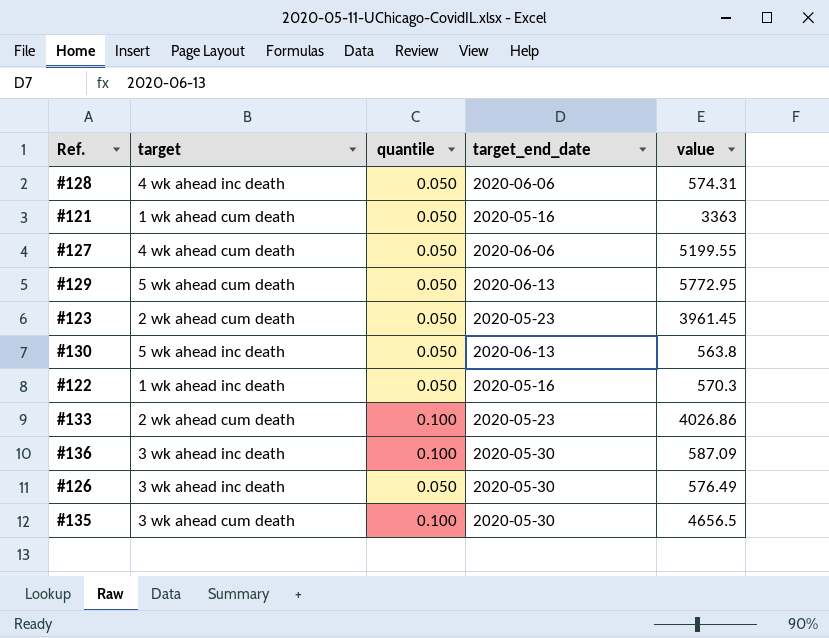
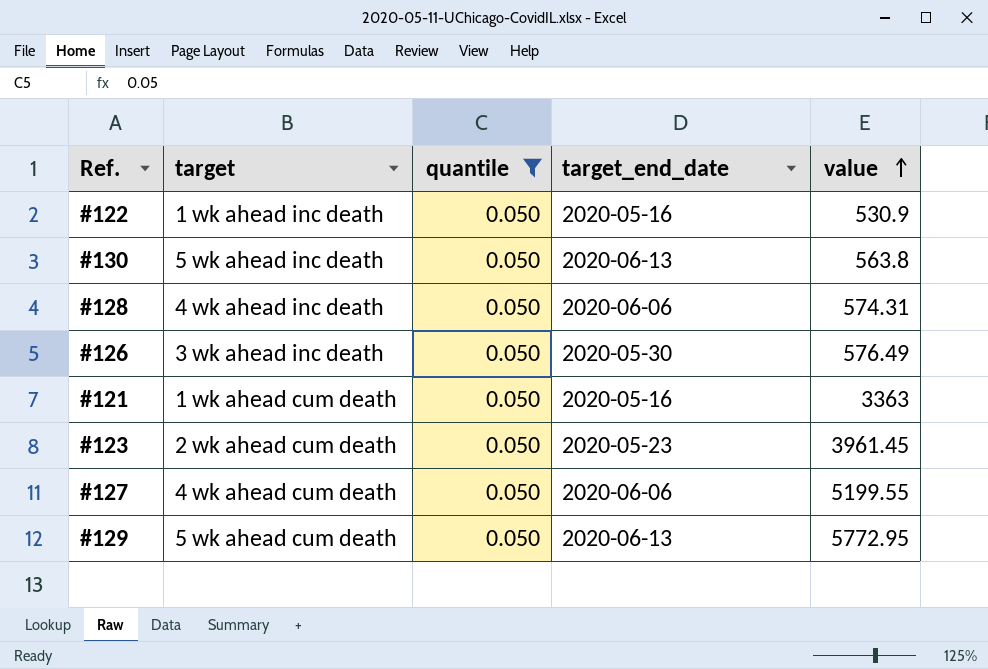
filter: none -> quantile = 0.050
row order: none -> value ascending
#122 | value: 570.3 -> 530.9

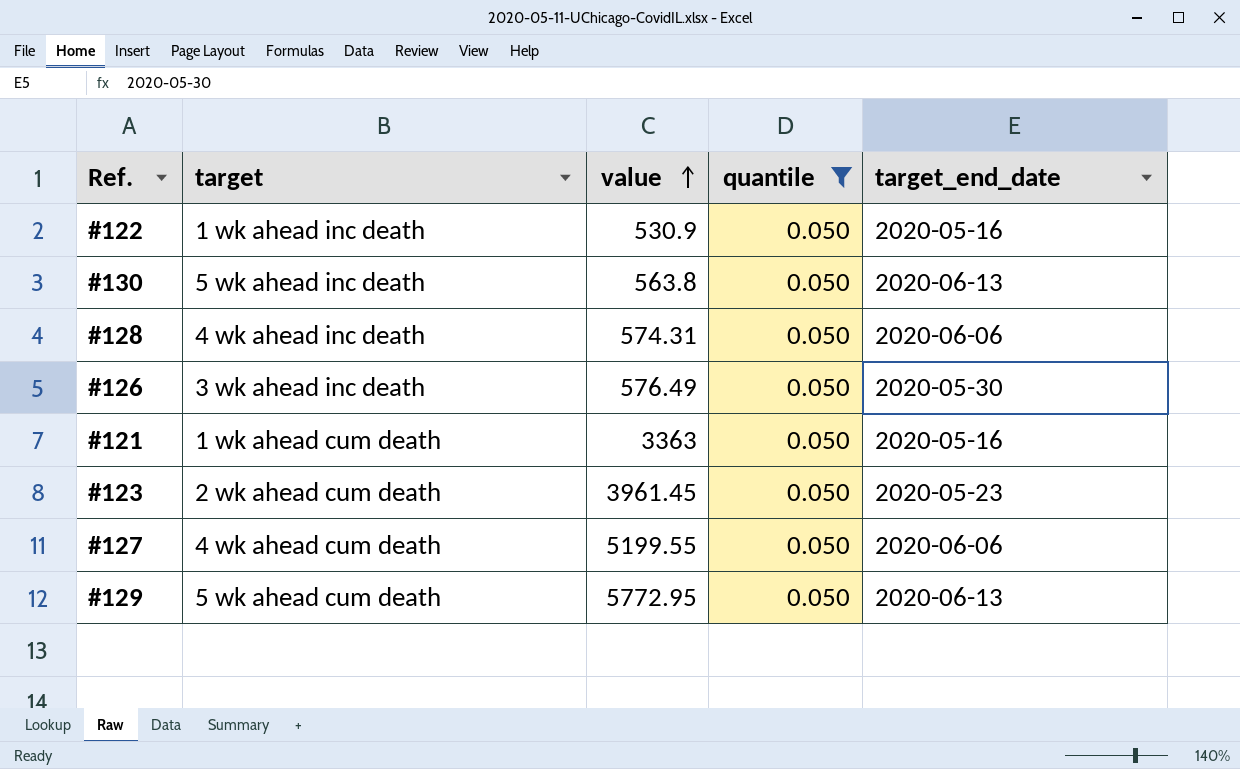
column value | position: 5 -> 3

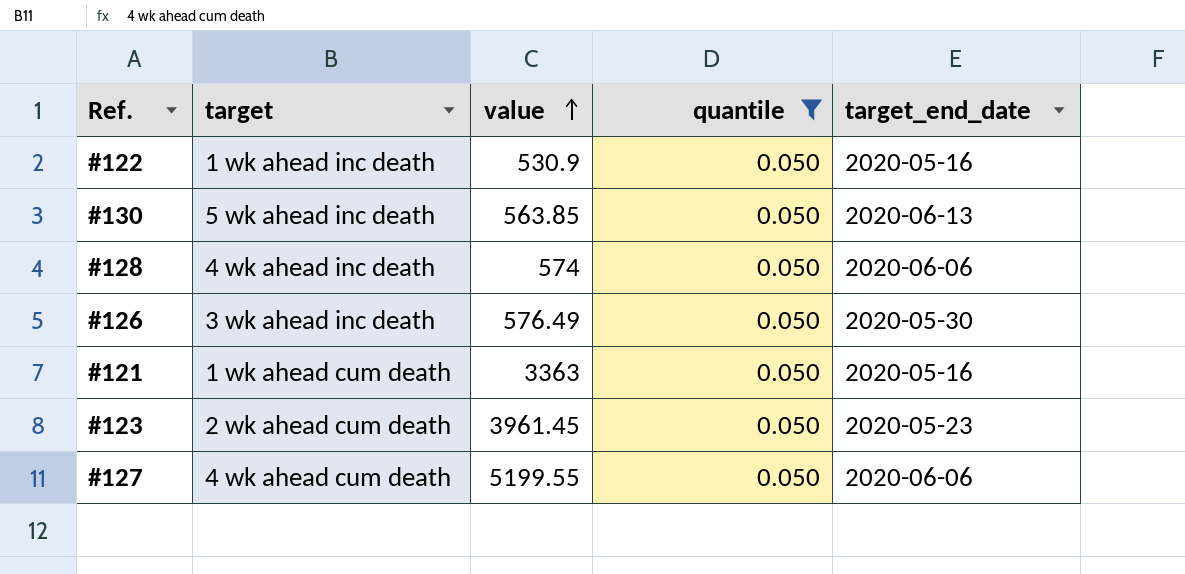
row #129: 5 wk ahead cum death | 5772.95 | 0.050 | 2020-06-13 -> none
#130 | value: 563.8 -> 563.85
#128 | value: 574.31 -> 574

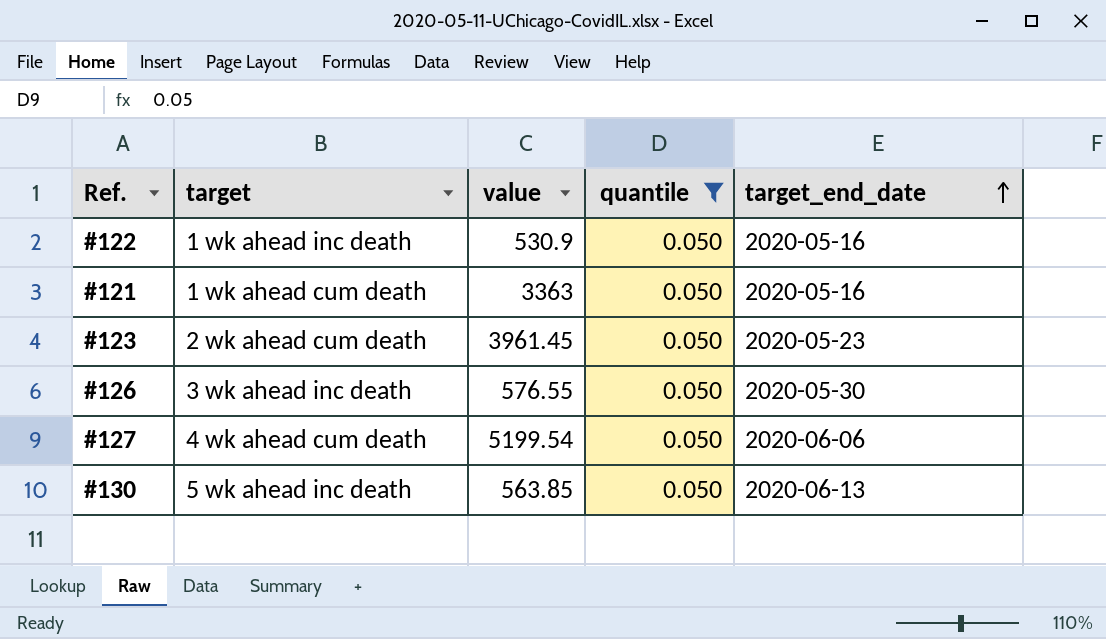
row order: value ascending -> target_end_date ascending
row #128: 4 wk ahead inc death | 574 | 0.050 | 2020-06-06 -> none
#126 | value: 576.49 -> 576.55
#127 | value: 5199.55 -> 5199.54

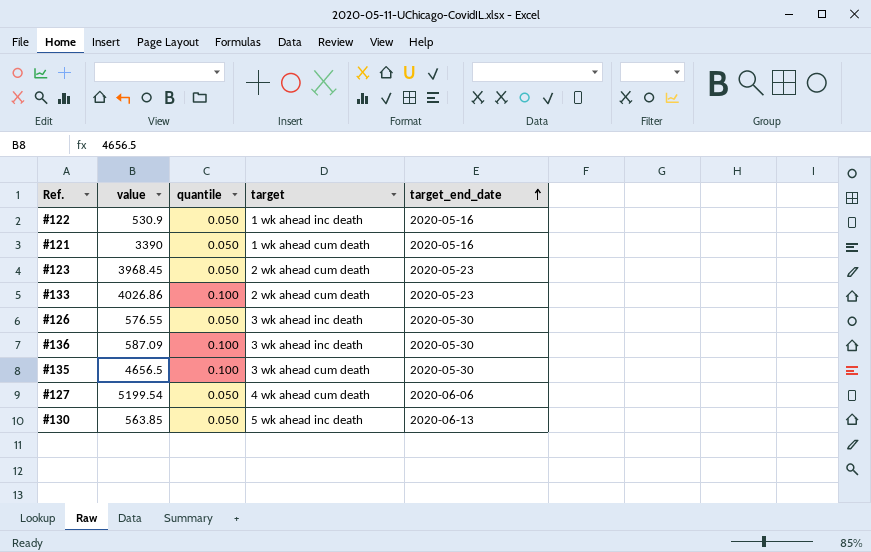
filter: quantile = 0.050 -> none
column target | position: 2 -> 4
#121 | value: 3363 -> 3390
#123 | value: 3961.45 -> 3968.45

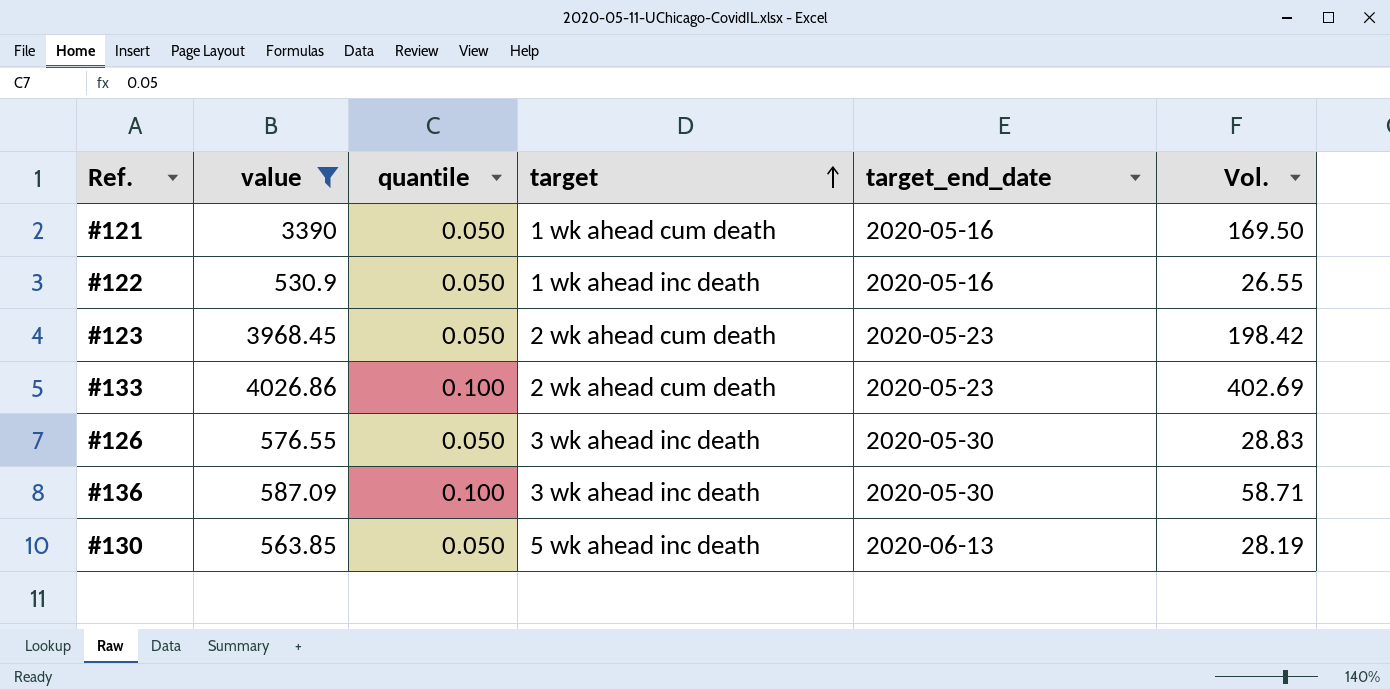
filter: none -> value <= 4026.86
row order: target_end_date ascending -> target ascending
column Vol. | formula: none -> [value] * [quantile]

